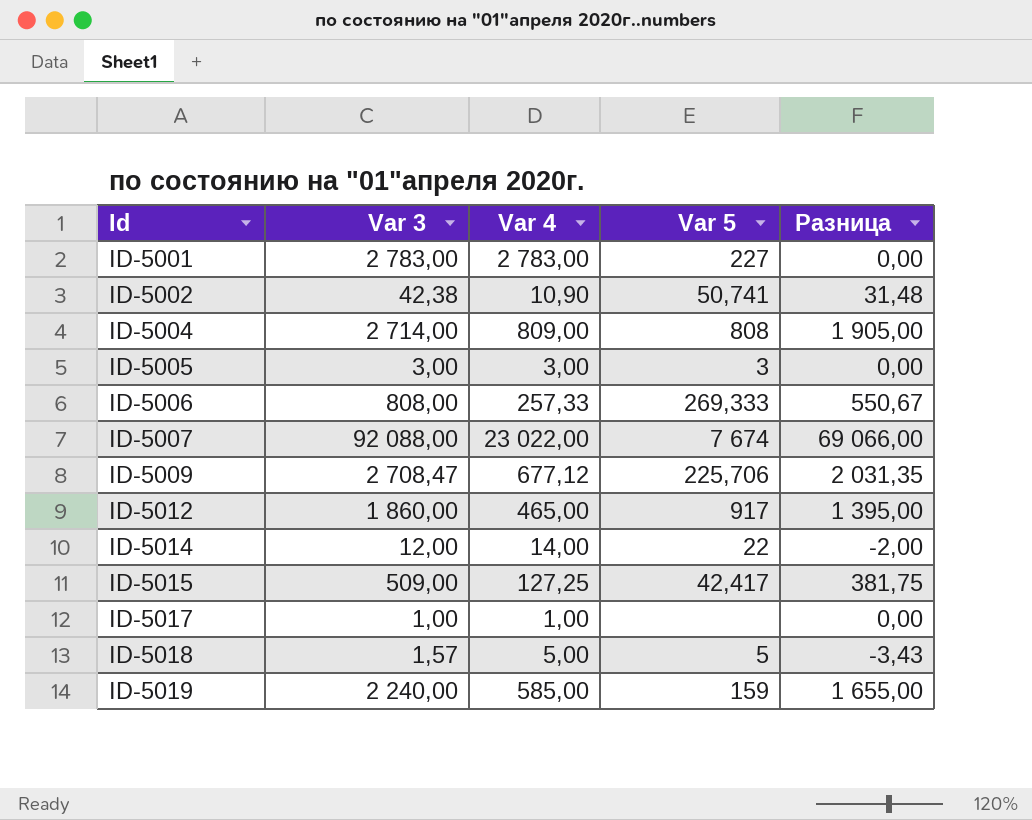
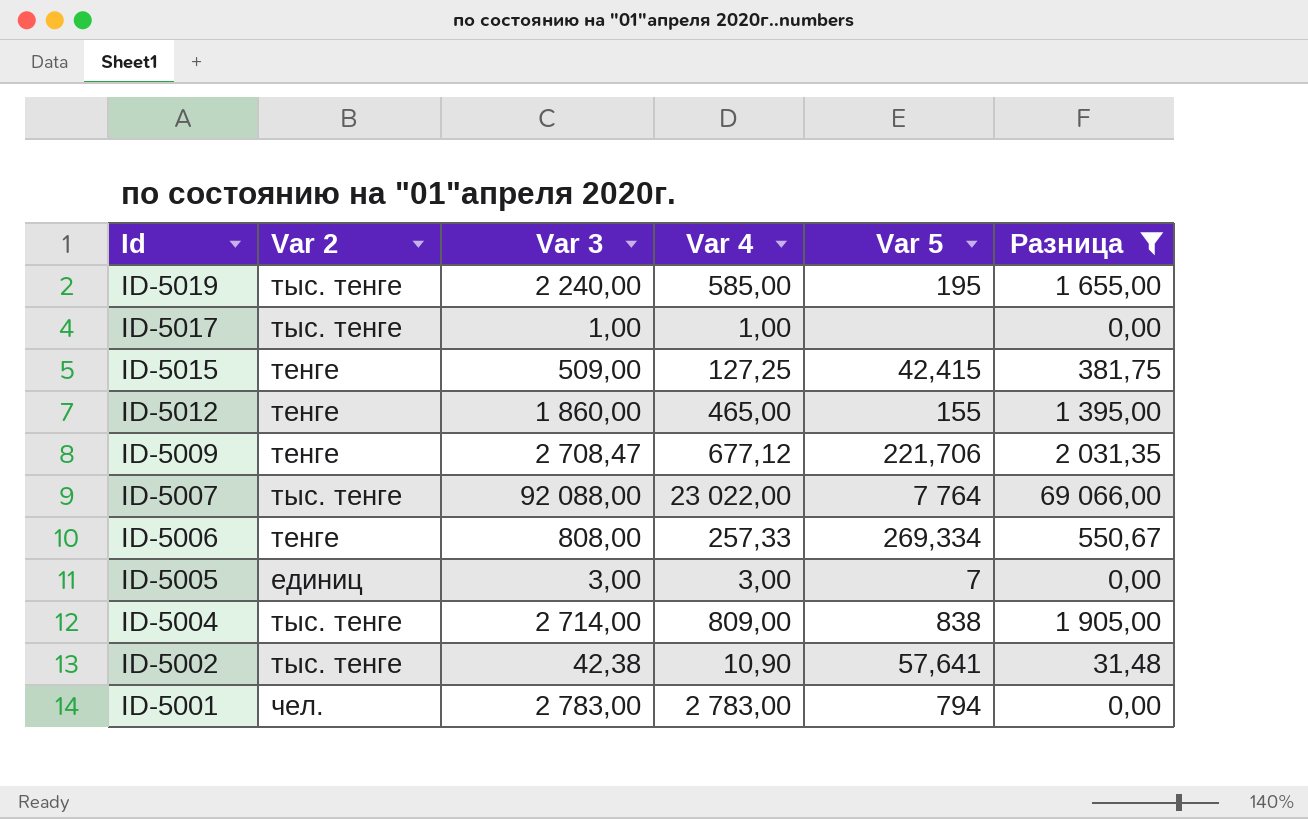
filter: none -> Разница >= 0,00
row order: Id ascending -> Id descending
column Var 2 | position: none -> 2
ID-5019 | Var 5: 159 -> 195
ID-5015 | Var 5: 42,417 -> 42,415
ID-5012 | Var 5: 917 -> 155
ID-5009 | Var 5: 225,706 -> 221,706
ID-5007 | Var 5: 7 674 -> 7 764
ID-5006 | Var 5: 269,333 -> 269,334
ID-5005 | Var 5: 3 -> 7
ID-5004 | Var 5: 808 -> 838
ID-5002 | Var 5: 50,741 -> 57,641
ID-5001 | Var 5: 227 -> 794

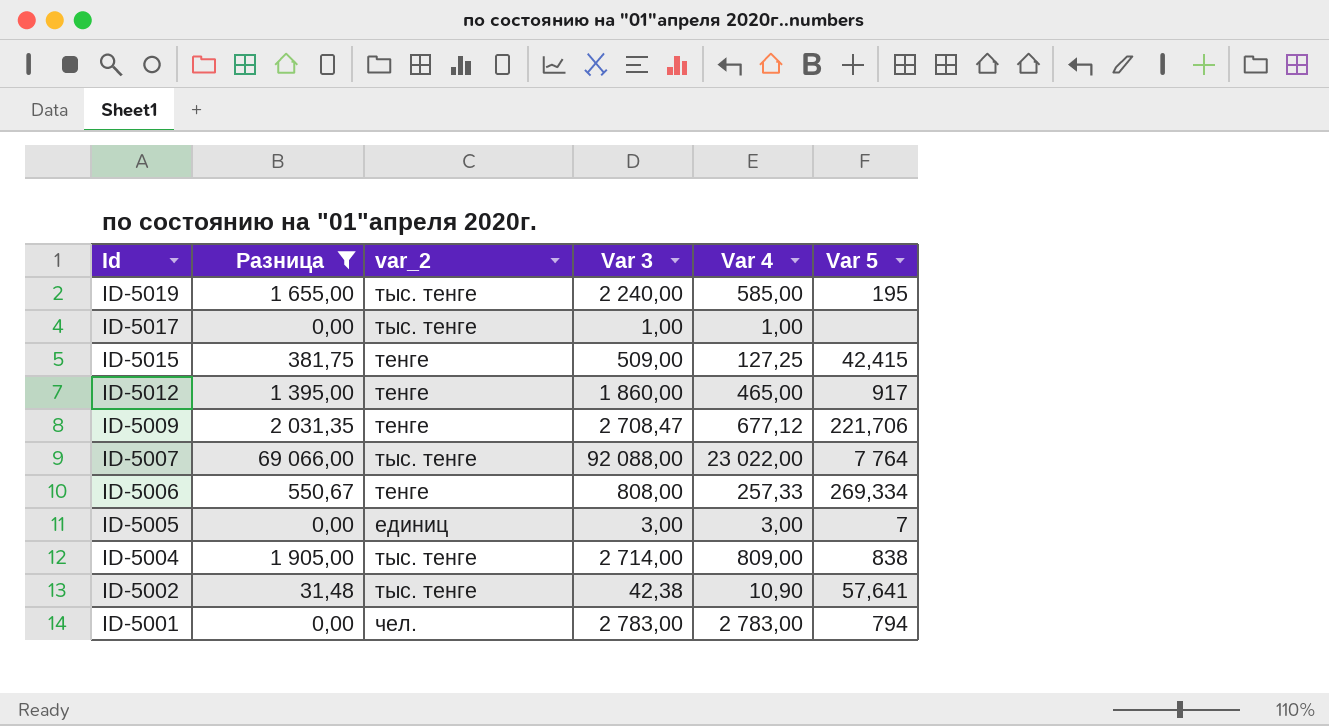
column Разница | position: 6 -> 2
column name: Var 2 -> var_2
ID-5012 | Var 5: 155 -> 917

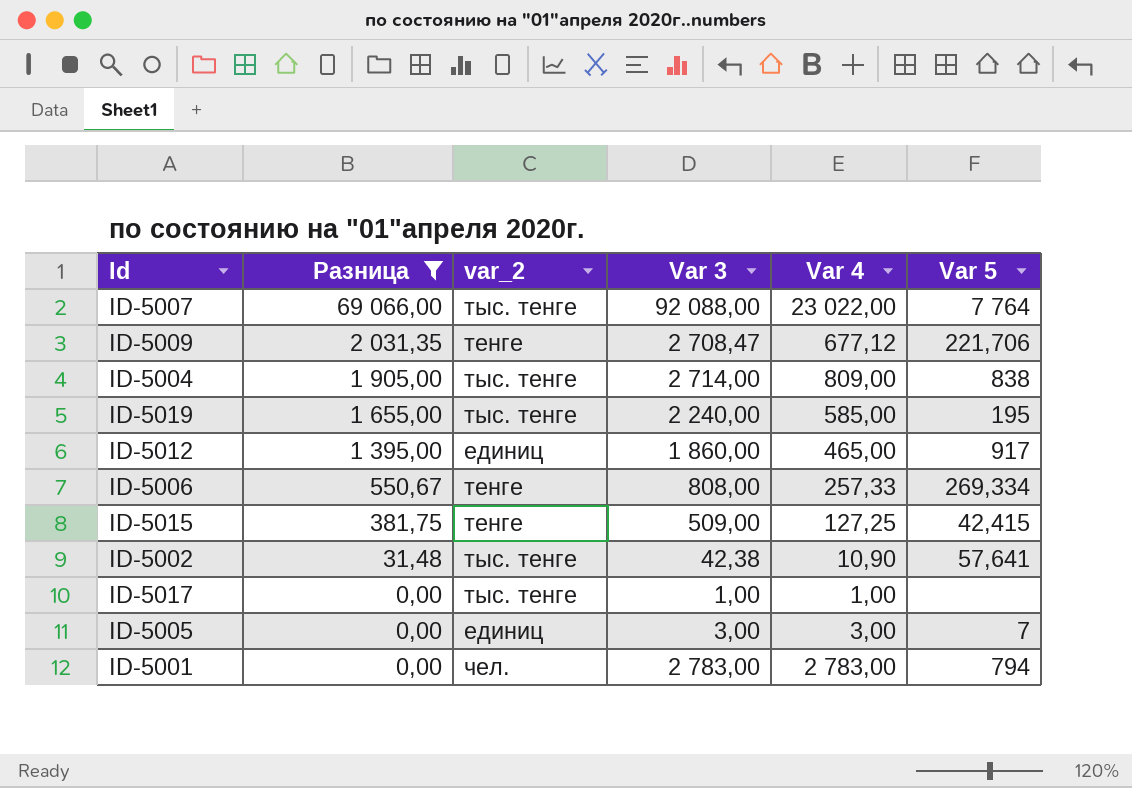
row order: Id descending -> Разница descending
ID-5012 | var_2: тенге -> единиц

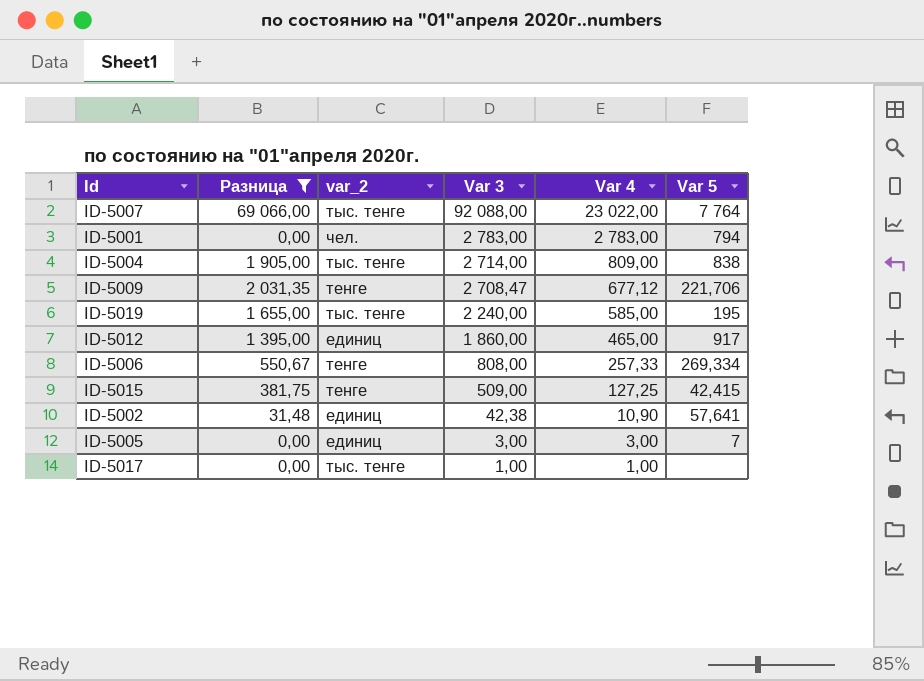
row order: Разница descending -> Var 3 descending
ID-5002 | var_2: тыс. тенге -> единиц

